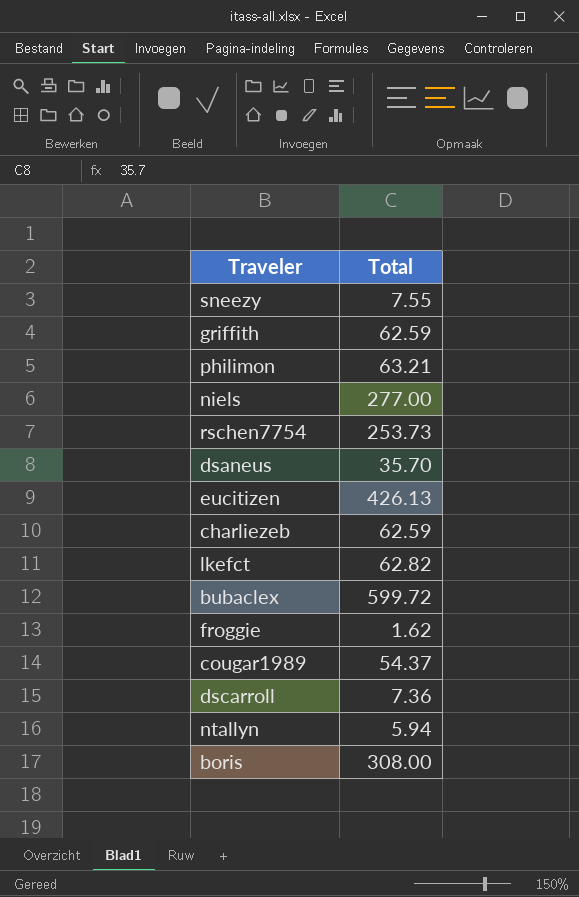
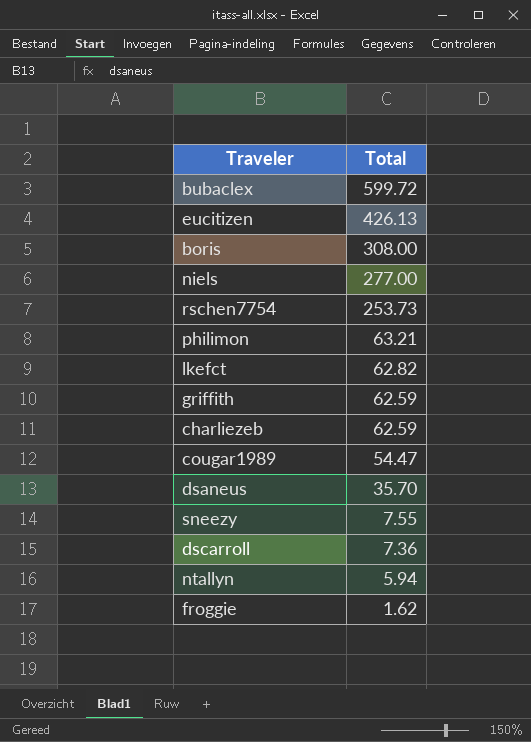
row order: none -> Total descending
cougar1989 | Total: 54.37 -> 54.47

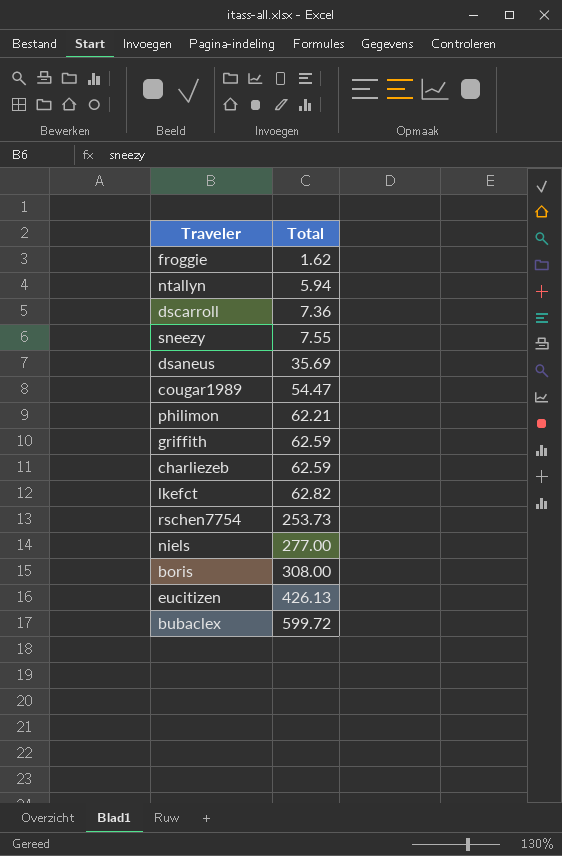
row order: Total descending -> Total ascending
dsaneus | Total: 35.70 -> 35.69
philimon | Total: 63.21 -> 62.21

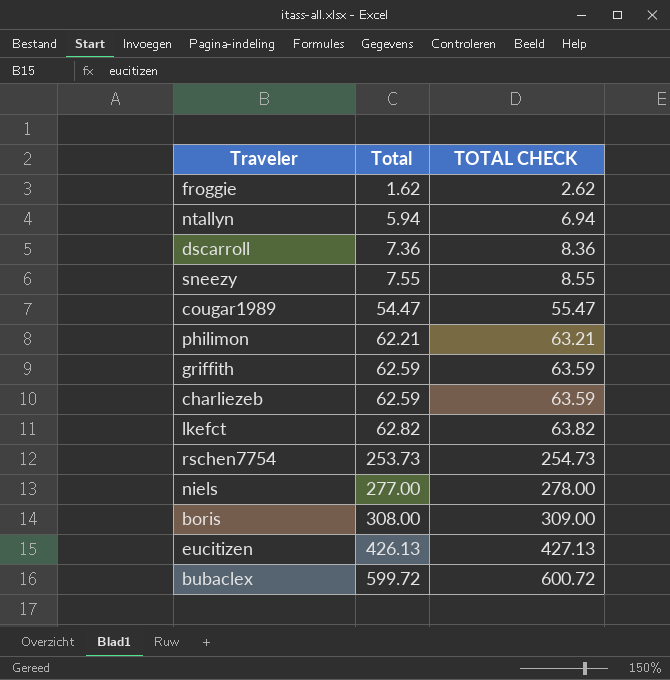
column TOTAL CHECK | formula: none -> [Total] + 1
row dsaneus: 35.69 -> none

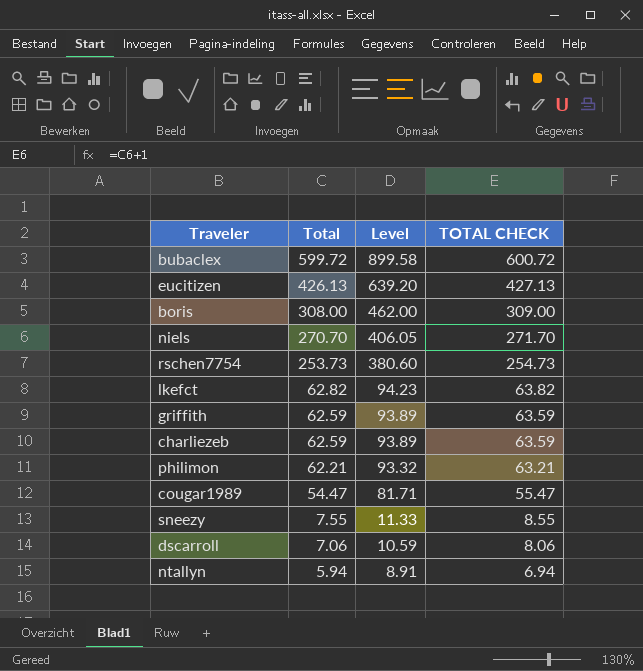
row order: Total ascending -> Total descending
column Level | formula: none -> [Total] * 1.5
row froggie: 1.62 | 2.62 -> none
niels | Total: 277.00 -> 270.70
niels | TOTAL CHECK: 278.00 -> 271.70
dscarroll | Total: 7.36 -> 7.06
dscarroll | TOTAL CHECK: 8.36 -> 8.06

